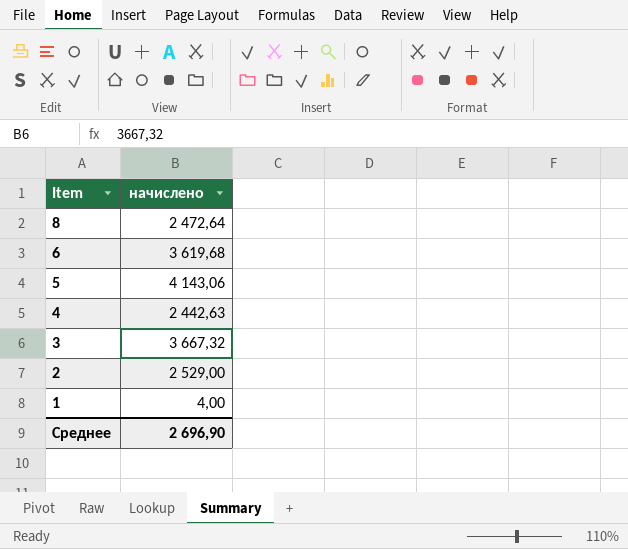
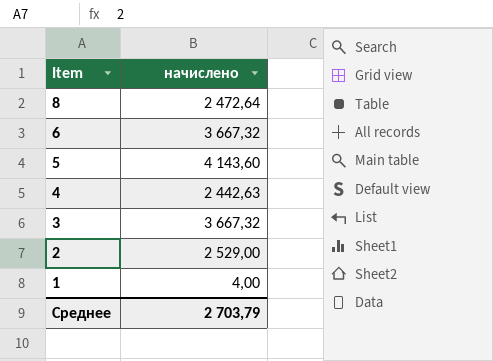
6 | начислено: 3 619,68 -> 3 667,32
5 | начислено: 4 143,06 -> 4 143,60
Среднее | начислено: 2 696,90 -> 2 703,79

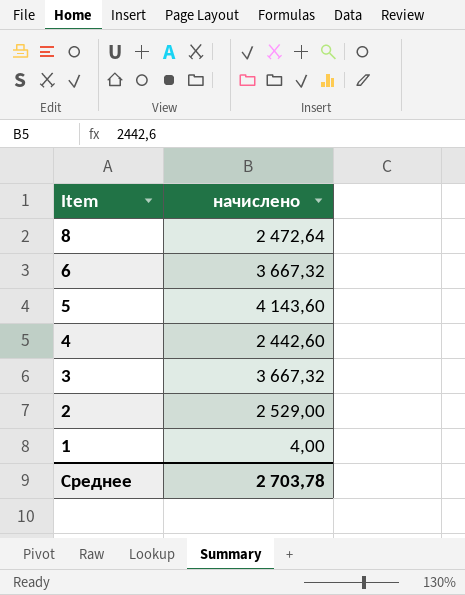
4 | начислено: 2 442,63 -> 2 442,60
Среднее | начислено: 2 703,79 -> 2 703,78

